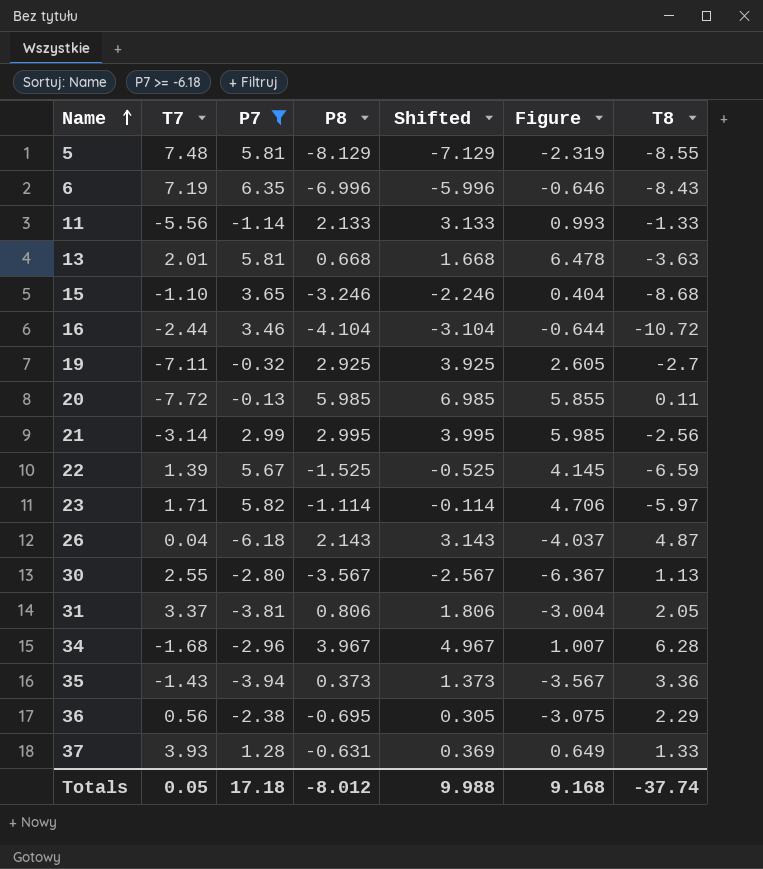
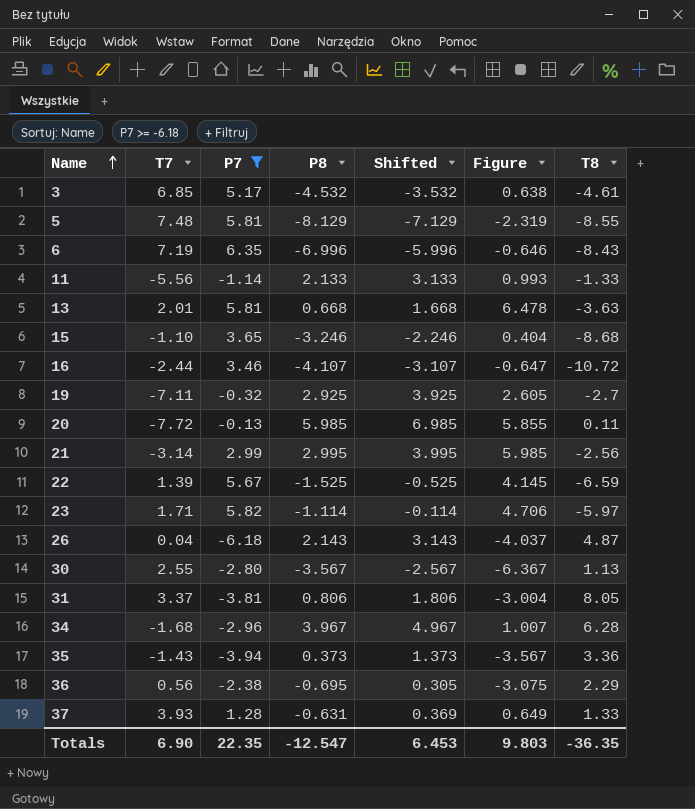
row 3: none -> 6.85 | 5.17 | -4.532 | -3.532 | 0.638 | -4.61
16 | P8: -4.104 -> -4.107
16 | Shifted: -3.104 -> -3.107
16 | Figure: -0.644 -> -0.647
31 | T8: 2.05 -> 8.05
Totals | T7: 0.05 -> 6.90
Totals | P7: 17.18 -> 22.35
Totals | P8: -8.012 -> -12.547
Totals | Shifted: 9.988 -> 6.453
Totals | Figure: 9.168 -> 9.803
Totals | T8: -37.74 -> -36.35

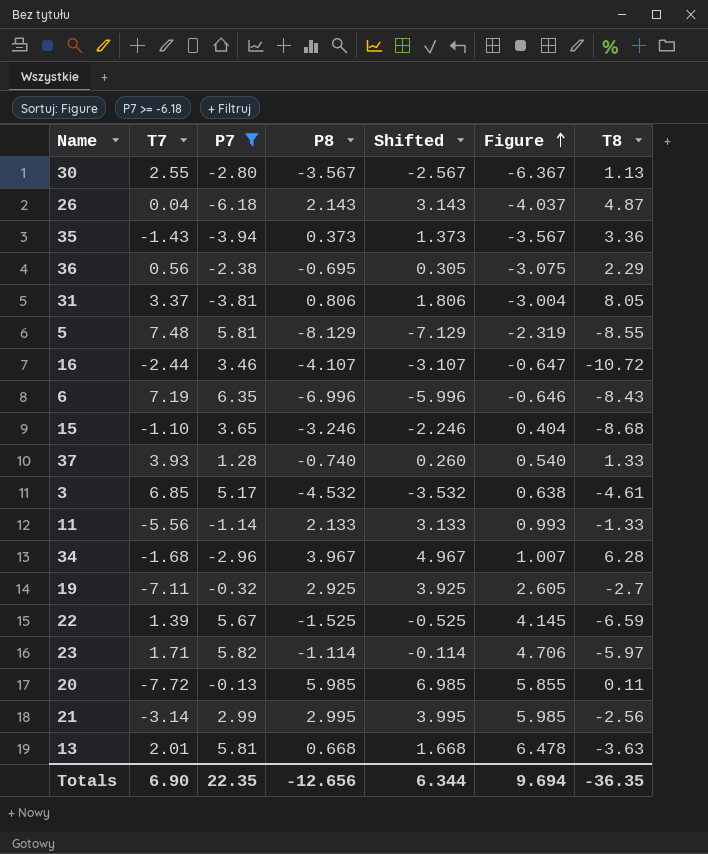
row order: Name ascending -> Figure ascending
37 | P8: -0.631 -> -0.740
37 | Shifted: 0.369 -> 0.260
37 | Figure: 0.649 -> 0.540
Totals | P8: -12.547 -> -12.656
Totals | Shifted: 6.453 -> 6.344
Totals | Figure: 9.803 -> 9.694

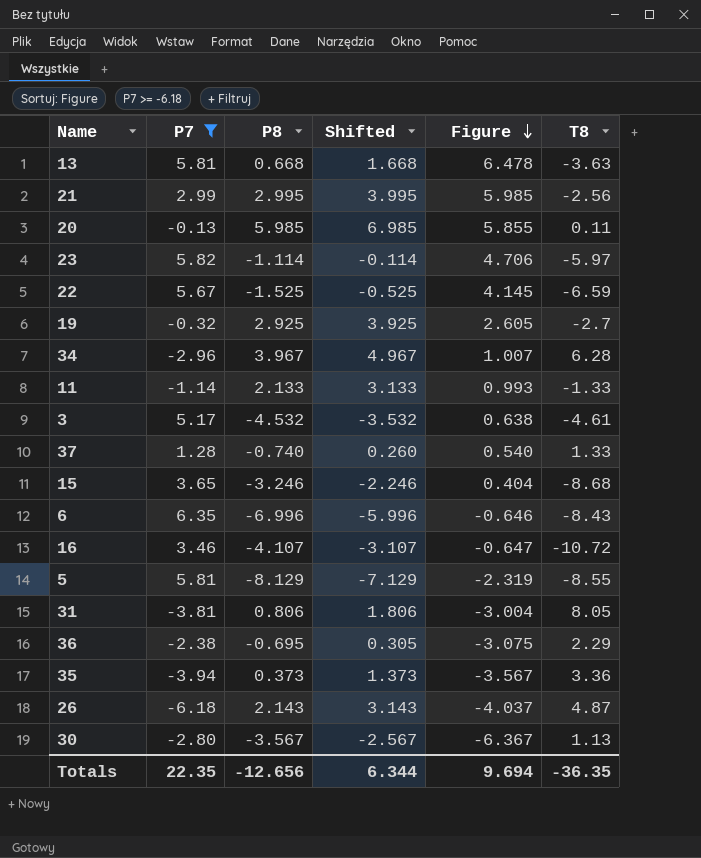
row order: Figure ascending -> Figure descending
column T7 | position: 2 -> none

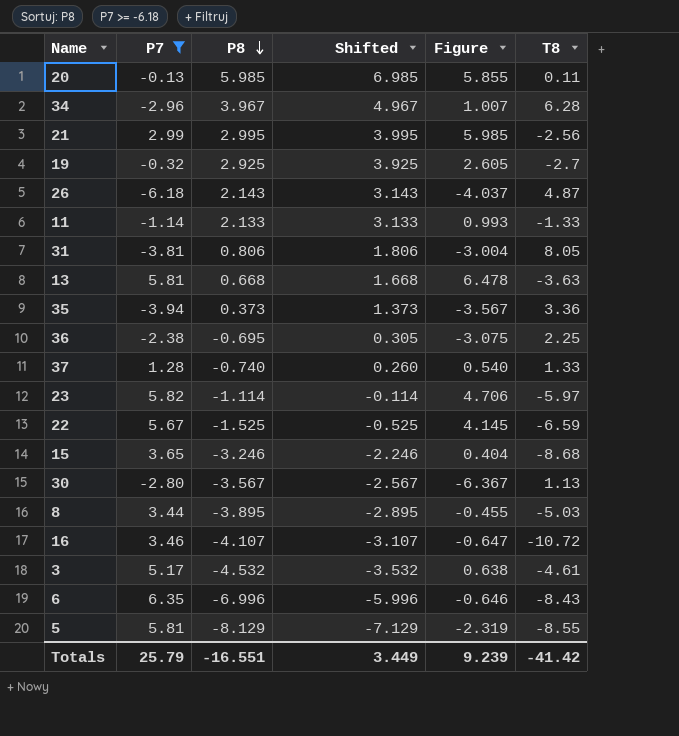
row order: Figure descending -> P8 descending
36 | T8: 2.29 -> 2.25
row 8: none -> 3.44 | -3.895 | -2.895 | -0.455 | -5.03
Totals | P7: 22.35 -> 25.79
Totals | P8: -12.656 -> -16.551
Totals | Shifted: 6.344 -> 3.449
Totals | Figure: 9.694 -> 9.239
Totals | T8: -36.35 -> -41.42

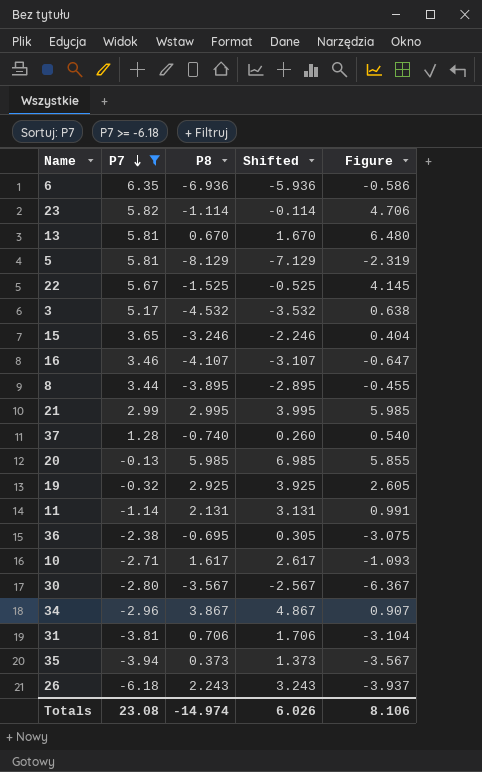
row order: P8 descending -> P7 descending
column T8 | position: 6 -> none
6 | P8: -6.996 -> -6.936
6 | Shifted: -5.996 -> -5.936
6 | Figure: -0.646 -> -0.586
13 | P8: 0.668 -> 0.670
13 | Shifted: 1.668 -> 1.670
13 | Figure: 6.478 -> 6.480
11 | P8: 2.133 -> 2.131
11 | Shifted: 3.133 -> 3.131
11 | Figure: 0.993 -> 0.991
row 10: none -> -2.71 | 1.617 | 2.617 | -1.093
34 | P8: 3.967 -> 3.867
34 | Shifted: 4.967 -> 4.867
34 | Figure: 1.007 -> 0.907
31 | P8: 0.806 -> 0.706
31 | Shifted: 1.806 -> 1.706
31 | Figure: -3.004 -> -3.104
26 | P8: 2.143 -> 2.243
26 | Shifted: 3.143 -> 3.243
26 | Figure: -4.037 -> -3.937
Totals | P7: 25.79 -> 23.08
Totals | P8: -16.551 -> -14.974
Totals | Shifted: 3.449 -> 6.026
Totals | Figure: 9.239 -> 8.106

